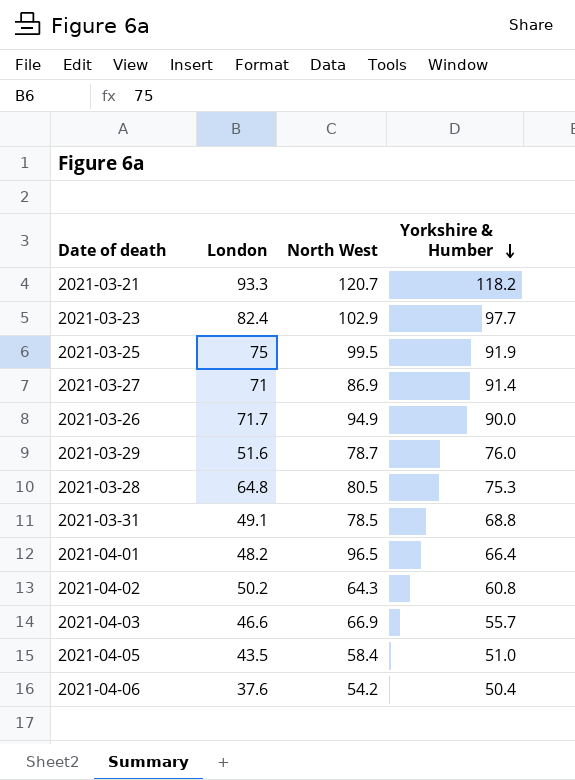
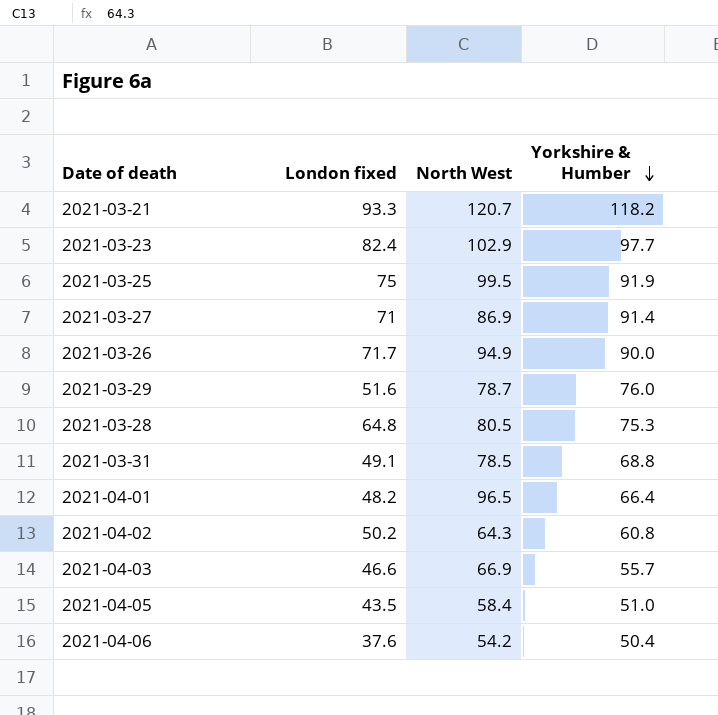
column name: London -> London fixed

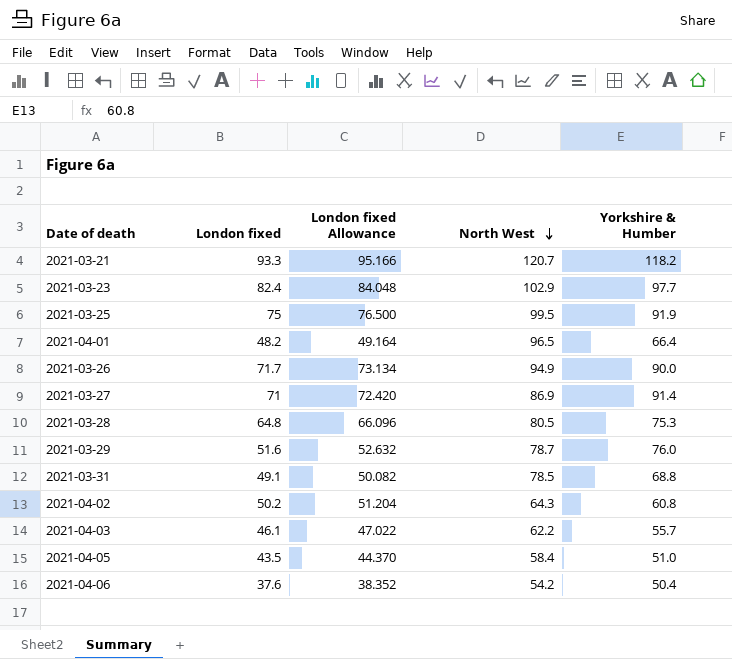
row order: Yorkshire & Humber descending -> North West descending
column London fixed Allowance | formula: none -> [London fixed] * 1.02
2021-04-03 | London fixed: 46.6 -> 46.1
2021-04-03 | North West: 66.9 -> 62.2

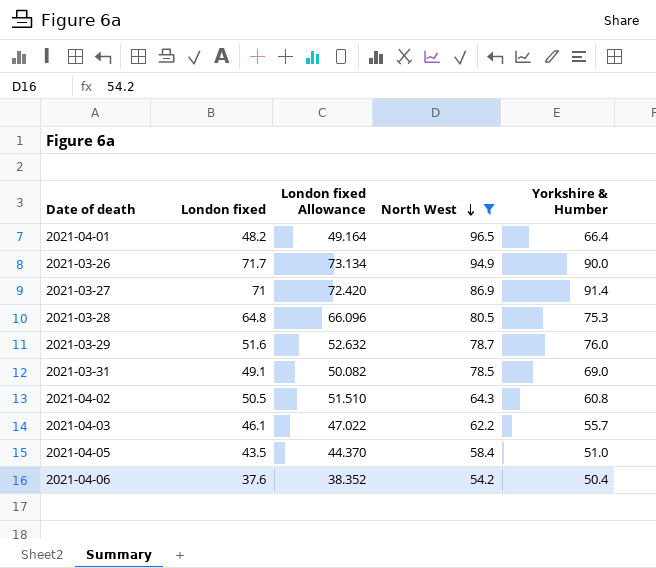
filter: none -> North West <= 96.5
2021-03-31 | Yorkshire & Humber: 68.8 -> 69.0
2021-04-02 | London fixed: 50.2 -> 50.5
2021-04-02 | London fixed Allowance: 51.204 -> 51.510

